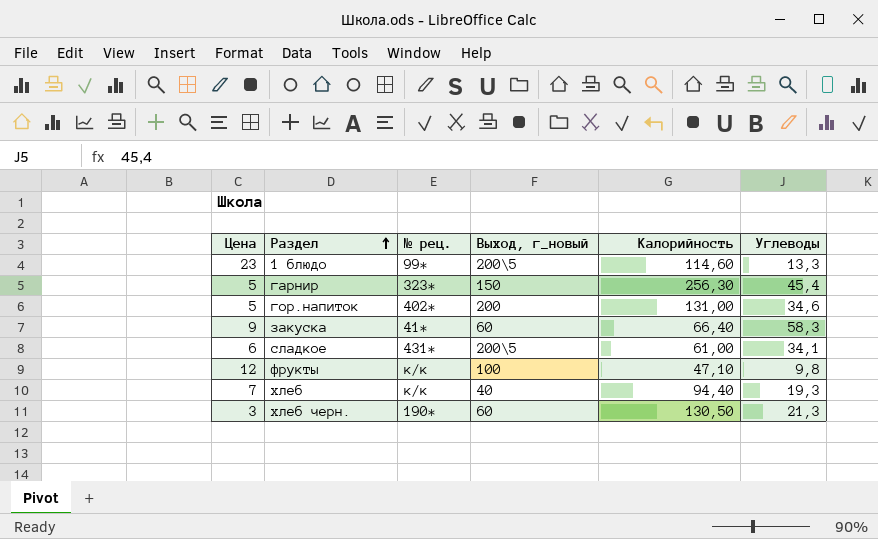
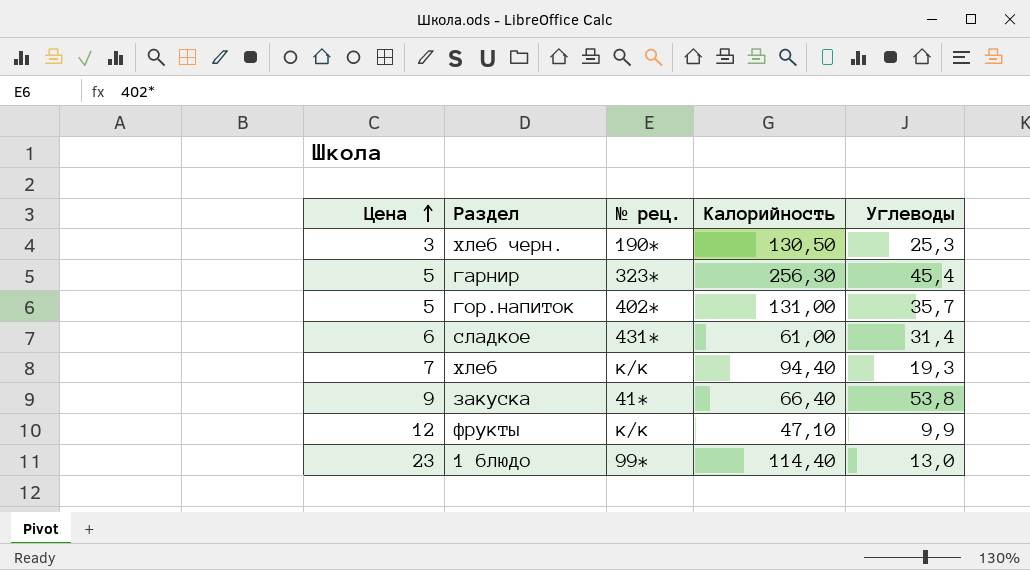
row order: Раздел ascending -> Цена ascending
column Выход, г_новый | position: 4 -> none
хлеб черн. | Углеводы: 21,3 -> 25,3
гор.напиток | Углеводы: 34,6 -> 35,7
сладкое | Углеводы: 34,1 -> 31,4
закуска | Углеводы: 58,3 -> 53,8
фрукты | Углеводы: 9,8 -> 9,9
1 блюдо | Калорийность: 114,60 -> 114,40
1 блюдо | Углеводы: 13,3 -> 13,0

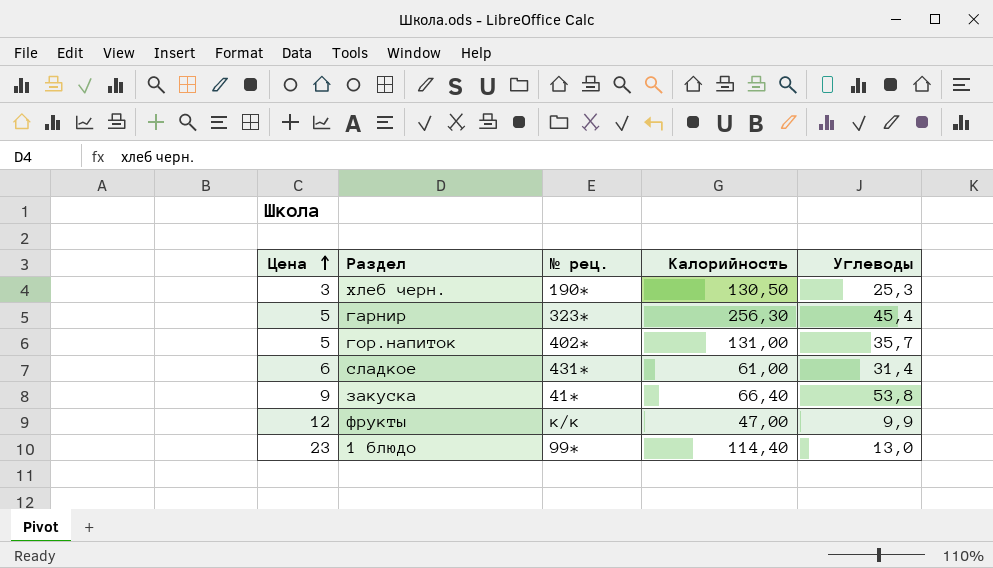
row хлеб: 7 | к/к | 94,40 | 19,3 -> none
фрукты | Калорийность: 47,10 -> 47,00

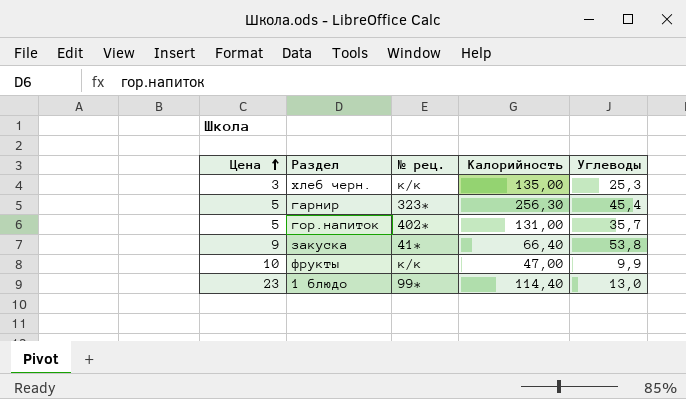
row сладкое: 6 | 431* | 61,00 | 31,4 -> none
хлеб черн. | № рец.: 190* -> к/к
хлеб черн. | Калорийность: 130,50 -> 135,00
фрукты | Цена: 12 -> 10

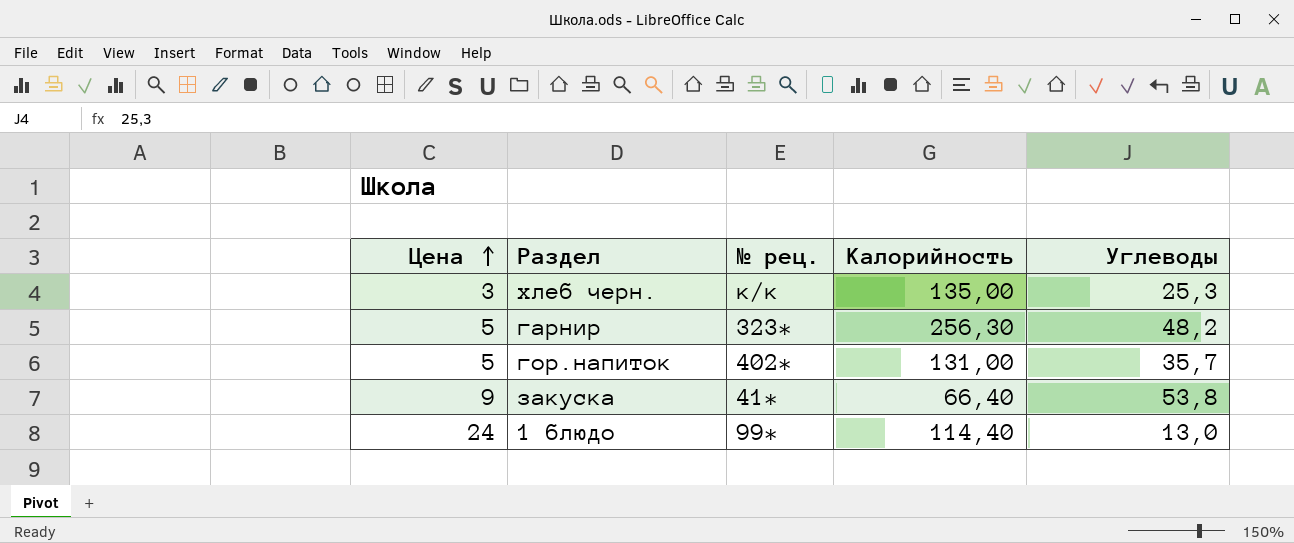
row фрукты: 10 | к/к | 47,00 | 9,9 -> none
гарнир | Углеводы: 45,4 -> 48,2
1 блюдо | Цена: 23 -> 24

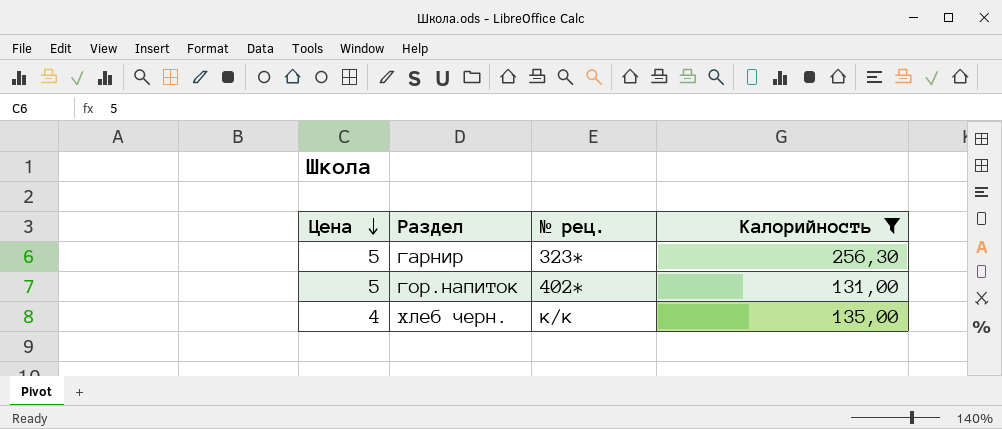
filter: none -> Калорийность >= 131,00
row order: Цена ascending -> Цена descending
column Углеводы | position: 5 -> none
хлеб черн. | Цена: 3 -> 4

